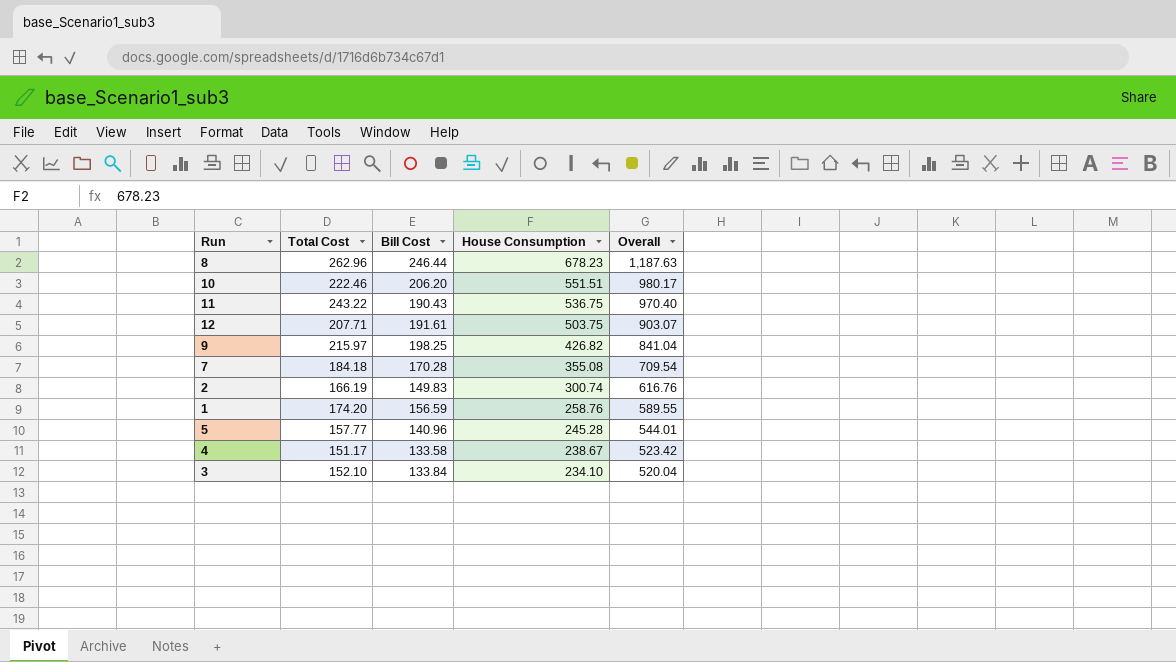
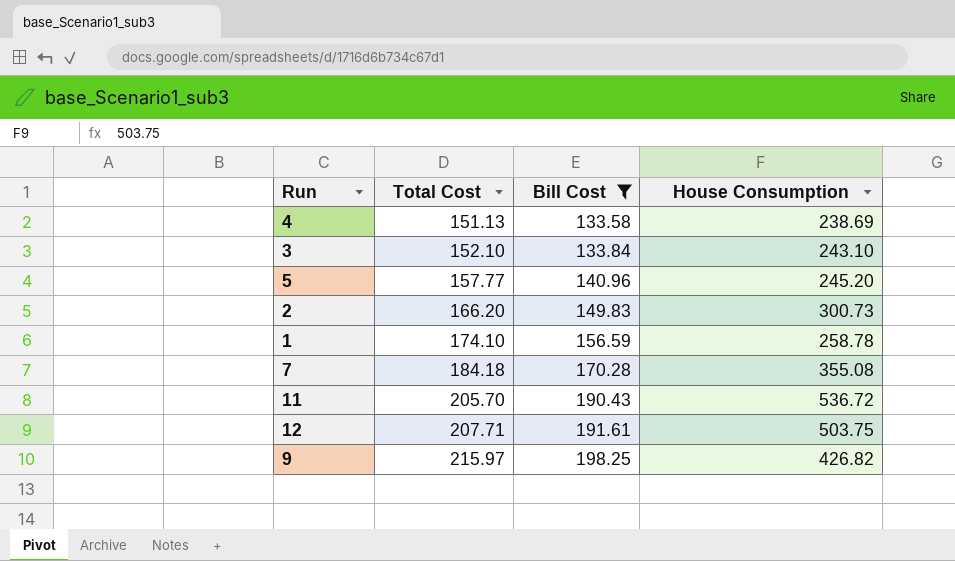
filter: none -> Bill Cost <= 198.25
row order: House Consumption descending -> Total Cost ascending
column Overall | formula: [Total Cost] + [Bill Cost] + [House Consumption] -> none
4 | Total Cost: 151.17 -> 151.13
4 | House Consumption: 238.67 -> 238.69
3 | House Consumption: 234.10 -> 243.10
5 | House Consumption: 245.28 -> 245.20
2 | Total Cost: 166.19 -> 166.20
2 | House Consumption: 300.74 -> 300.73
1 | Total Cost: 174.20 -> 174.10
1 | House Consumption: 258.76 -> 258.78
11 | Total Cost: 243.22 -> 205.70
11 | House Consumption: 536.75 -> 536.72

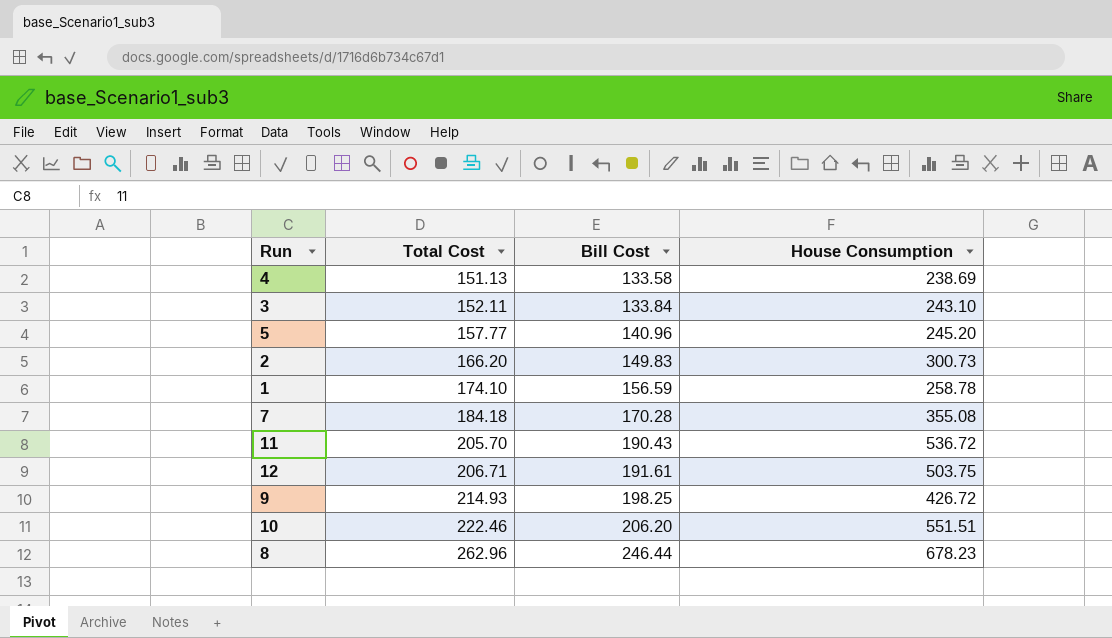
filter: Bill Cost <= 198.25 -> none
3 | Total Cost: 152.10 -> 152.11
12 | Total Cost: 207.71 -> 206.71
9 | Total Cost: 215.97 -> 214.93
9 | House Consumption: 426.82 -> 426.72

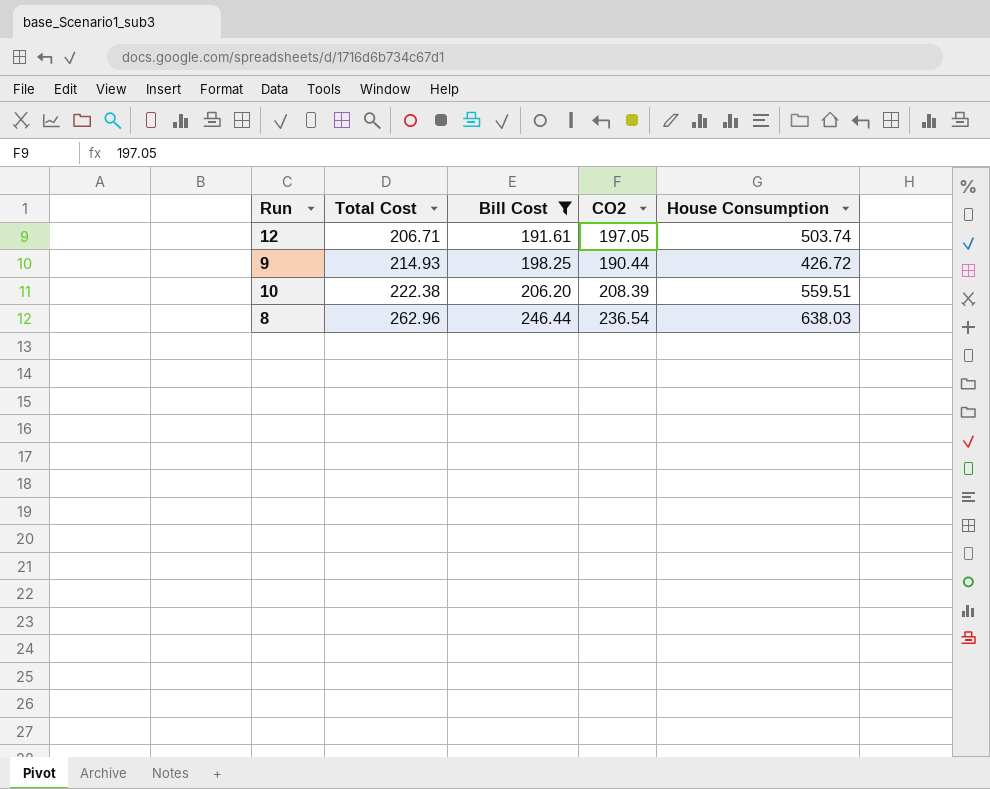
filter: none -> Bill Cost >= 191.61
column CO2 | position: none -> 4
12 | House Consumption: 503.75 -> 503.74
10 | Total Cost: 222.46 -> 222.38
10 | House Consumption: 551.51 -> 559.51
8 | House Consumption: 678.23 -> 638.03

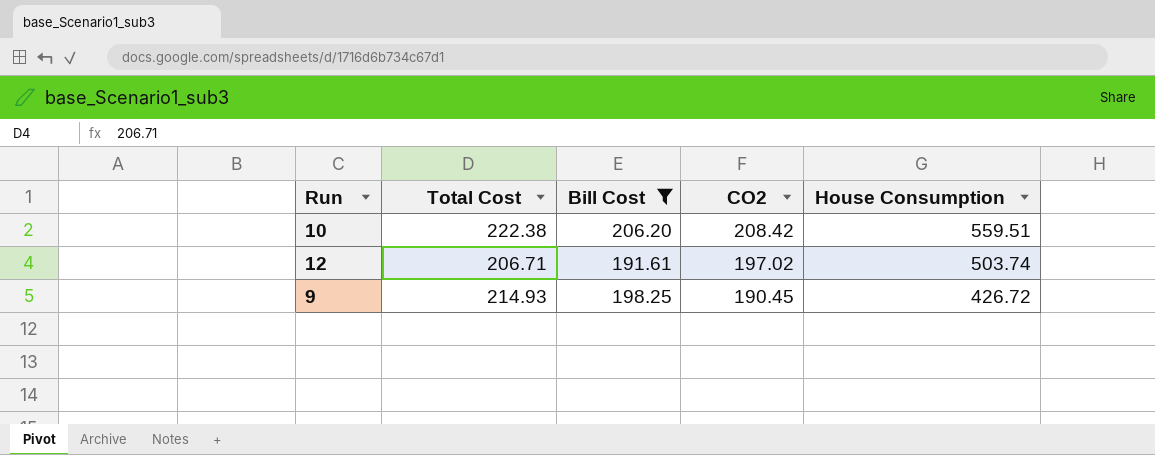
row order: Total Cost ascending -> CO2 descending
row 8: 262.96 | 246.44 | 236.54 | 638.03 -> none
10 | CO2: 208.39 -> 208.42
12 | CO2: 197.05 -> 197.02
9 | CO2: 190.44 -> 190.45

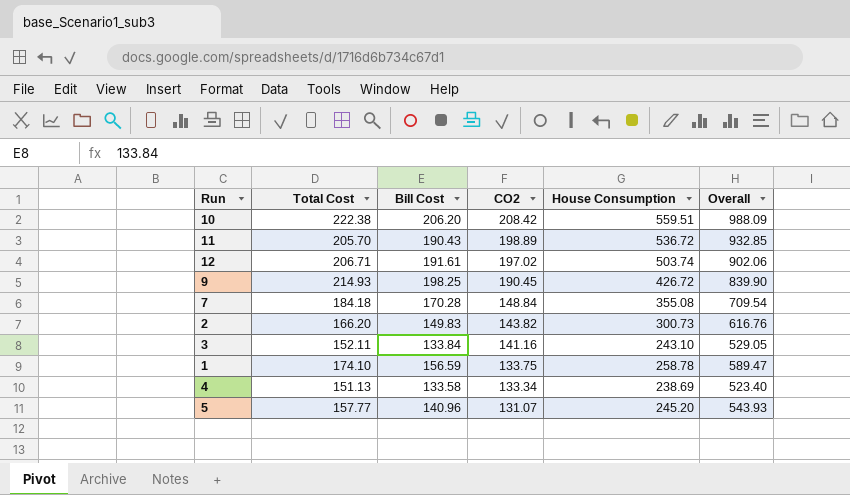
filter: Bill Cost >= 191.61 -> none
column Overall | formula: none -> [Total Cost] + [Bill Cost] + [House Consumption]

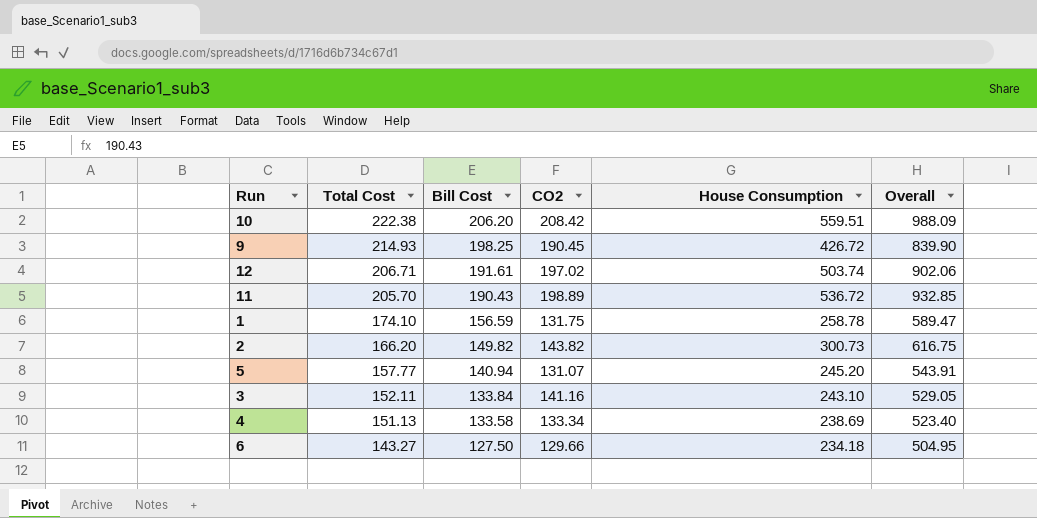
row order: CO2 descending -> Total Cost descending
row 7: 184.18 | 170.28 | 148.84 | 355.08 | 709.54 -> none
1 | CO2: 133.75 -> 131.75
2 | Bill Cost: 149.83 -> 149.82
2 | Overall: 616.76 -> 616.75
5 | Bill Cost: 140.96 -> 140.94
5 | Overall: 543.93 -> 543.91
row 6: none -> 143.27 | 127.50 | 129.66 | 234.18 | 504.95

